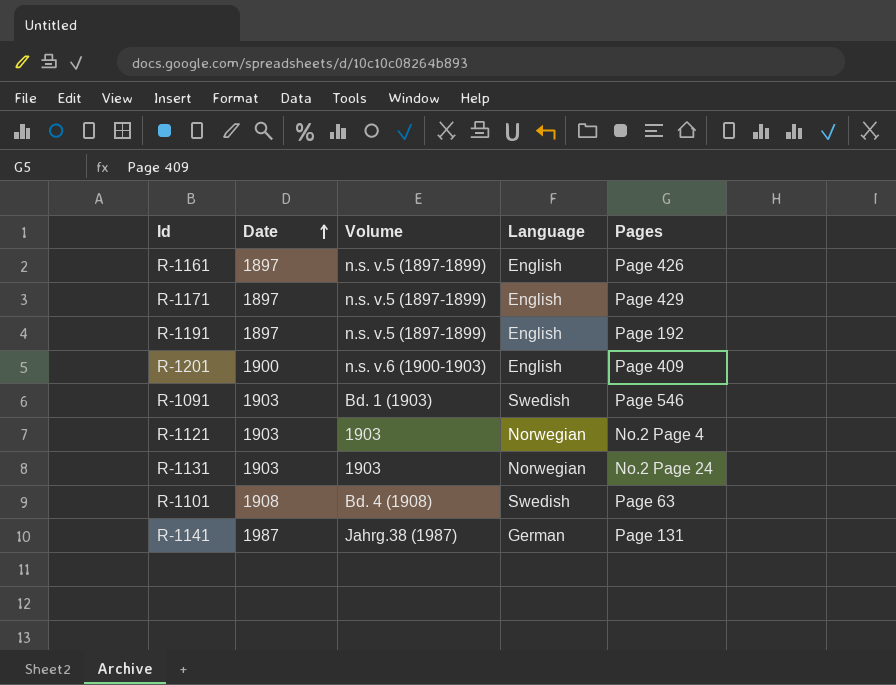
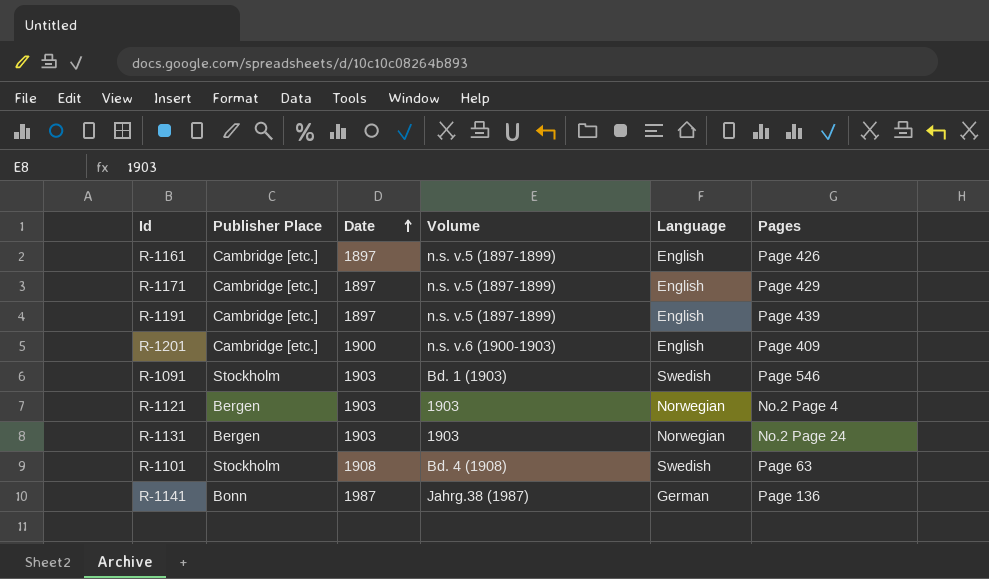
column Publisher Place | position: none -> 2
R-1191 | Pages: Page 192 -> Page 439
R-1141 | Pages: Page 131 -> Page 136

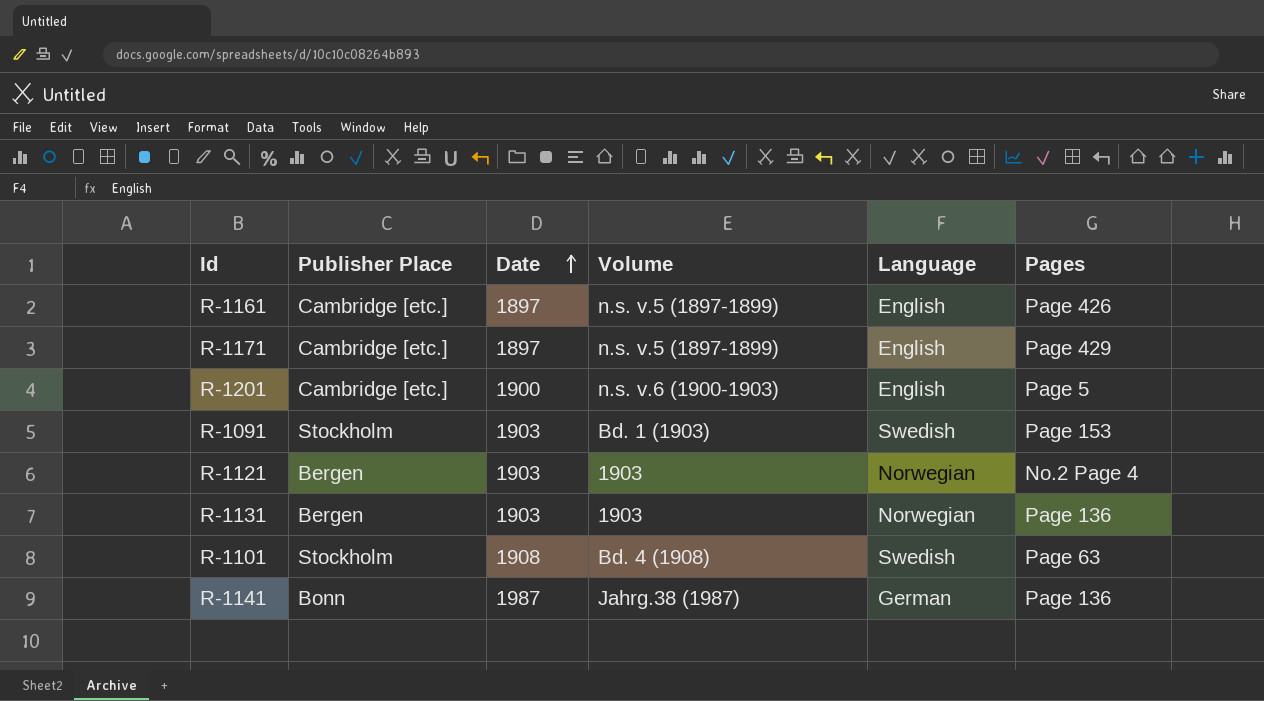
row R-1191: Cambridge [etc.] | 1897 | n.s. v.5 (1897-1899) | English | Page 439 -> none
R-1201 | Pages: Page 409 -> Page 5
R-1091 | Pages: Page 546 -> Page 153
R-1131 | Pages: No.2 Page 24 -> Page 136

